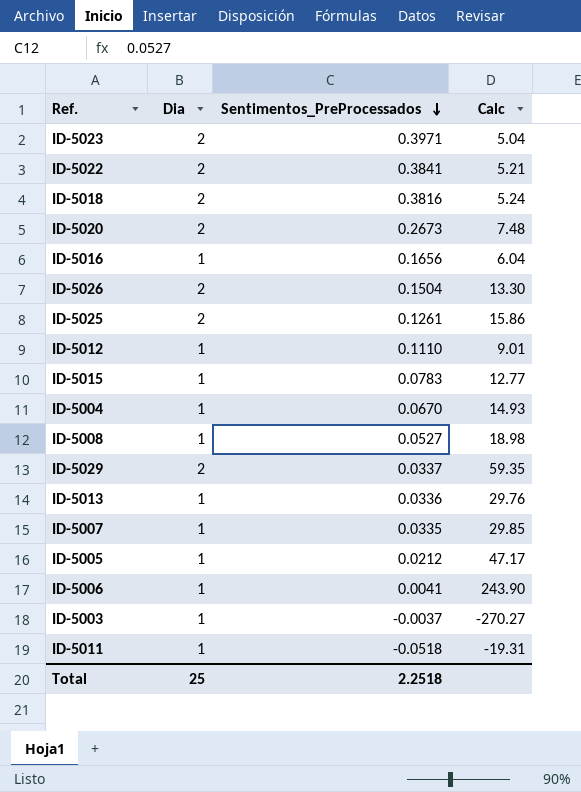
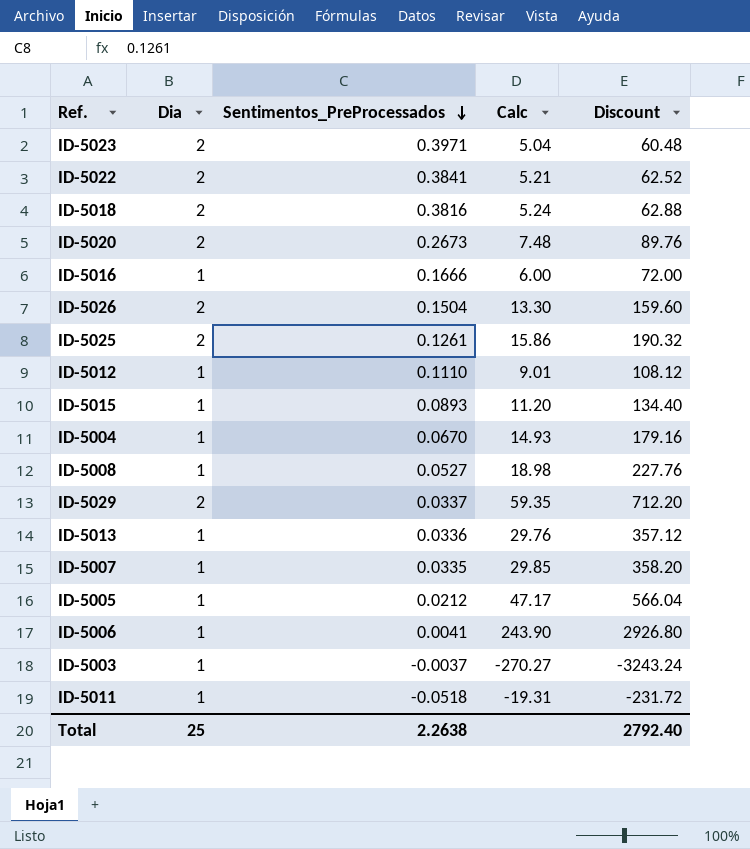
column Discount | formula: none -> [Calc] * 12
ID-5016 | Sentimentos_PreProcessados: 0.1656 -> 0.1666
ID-5016 | Calc: 6.04 -> 6.00
ID-5015 | Sentimentos_PreProcessados: 0.0783 -> 0.0893
ID-5015 | Calc: 12.77 -> 11.20
Total | Sentimentos_PreProcessados: 2.2518 -> 2.2638

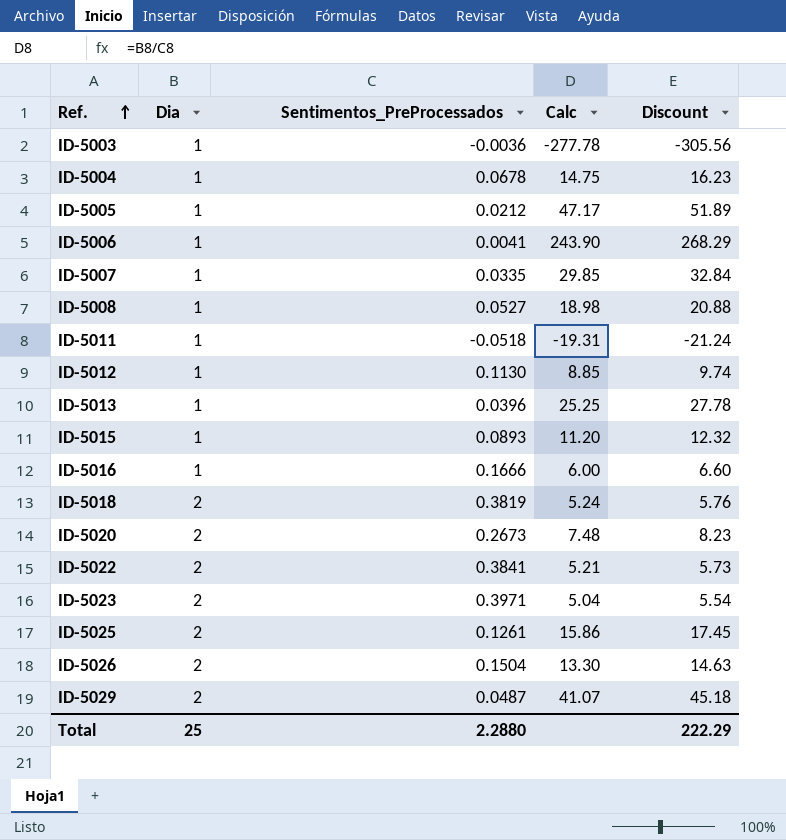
row order: Sentimentos_PreProcessados descending -> Ref. ascending
column Discount | formula: [Calc] * 12 -> [Calc] * 1.1
ID-5003 | Sentimentos_PreProcessados: -0.0037 -> -0.0036
ID-5003 | Calc: -270.27 -> -277.78
ID-5004 | Sentimentos_PreProcessados: 0.0670 -> 0.0678
ID-5004 | Calc: 14.93 -> 14.75
ID-5012 | Sentimentos_PreProcessados: 0.1110 -> 0.1130
ID-5012 | Calc: 9.01 -> 8.85
ID-5013 | Sentimentos_PreProcessados: 0.0336 -> 0.0396
ID-5013 | Calc: 29.76 -> 25.25
ID-5018 | Sentimentos_PreProcessados: 0.3816 -> 0.3819
ID-5029 | Sentimentos_PreProcessados: 0.0337 -> 0.0487
ID-5029 | Calc: 59.35 -> 41.07
Total | Sentimentos_PreProcessados: 2.2638 -> 2.2880
Total | Discount: 2792.40 -> 222.29

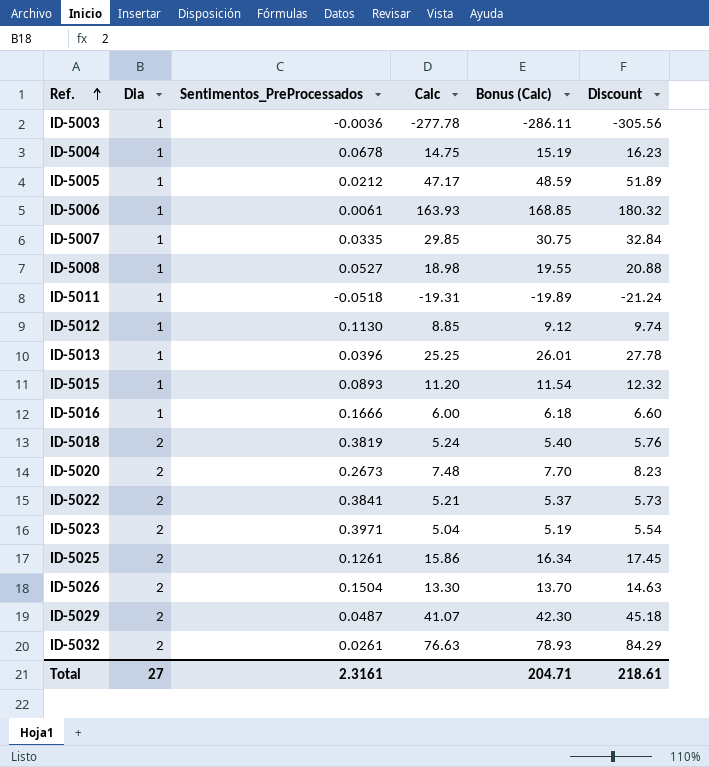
column Bonus (Calc) | formula: none -> [Calc] * 1.03
ID-5006 | Sentimentos_PreProcessados: 0.0041 -> 0.0061
ID-5006 | Calc: 243.90 -> 163.93
ID-5006 | Discount: 268.29 -> 180.32
row ID-5032: none -> 2 | 0.0261 | 76.63 | 78.93 | 84.29
Total | Dia: 25 -> 27
Total | Sentimentos_PreProcessados: 2.2880 -> 2.3161
Total | Discount: 222.29 -> 218.61

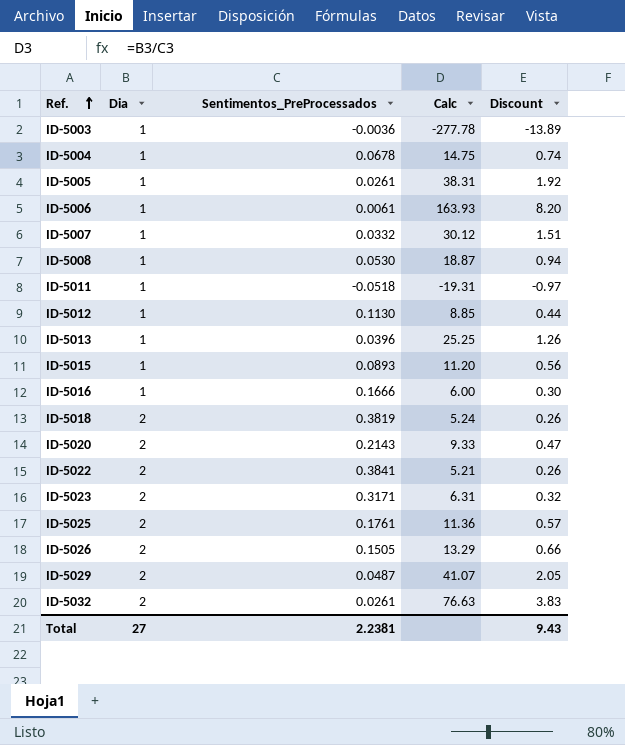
column Bonus (Calc) | formula: [Calc] * 1.03 -> none
column Discount | formula: [Calc] * 1.1 -> [Calc] * 0.05
ID-5005 | Sentimentos_PreProcessados: 0.0212 -> 0.0261
ID-5005 | Calc: 47.17 -> 38.31
ID-5007 | Sentimentos_PreProcessados: 0.0335 -> 0.0332
ID-5007 | Calc: 29.85 -> 30.12
ID-5008 | Sentimentos_PreProcessados: 0.0527 -> 0.0530
ID-5008 | Calc: 18.98 -> 18.87
ID-5020 | Sentimentos_PreProcessados: 0.2673 -> 0.2143
ID-5020 | Calc: 7.48 -> 9.33
ID-5023 | Sentimentos_PreProcessados: 0.3971 -> 0.3171
ID-5023 | Calc: 5.04 -> 6.31
ID-5025 | Sentimentos_PreProcessados: 0.1261 -> 0.1761
ID-5025 | Calc: 15.86 -> 11.36
ID-5026 | Sentimentos_PreProcessados: 0.1504 -> 0.1505
ID-5026 | Calc: 13.30 -> 13.29
Total | Sentimentos_PreProcessados: 2.3161 -> 2.2381
Total | Discount: 218.61 -> 9.43

